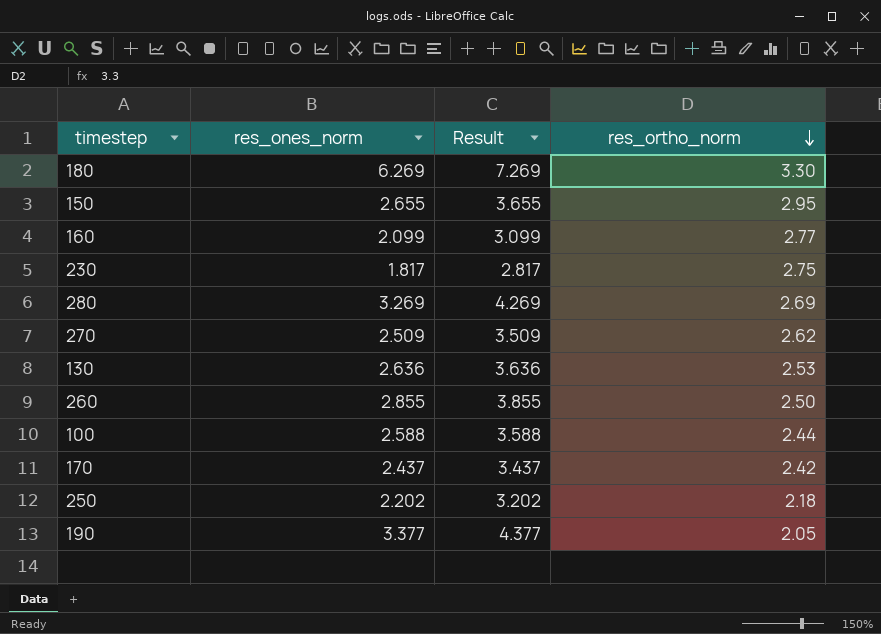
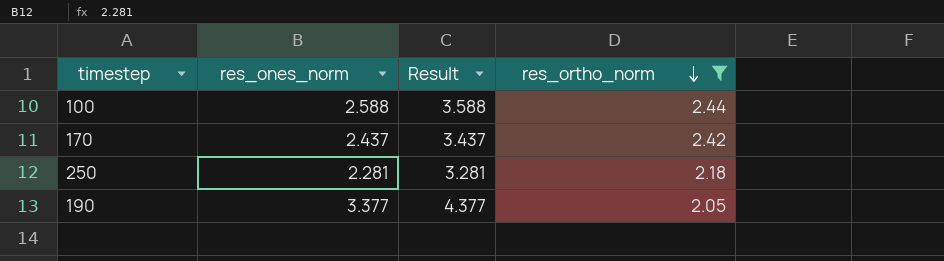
filter: none -> res_ortho_norm <= 2.44
250 | res_ones_norm: 2.202 -> 2.281
250 | Result: 3.202 -> 3.281

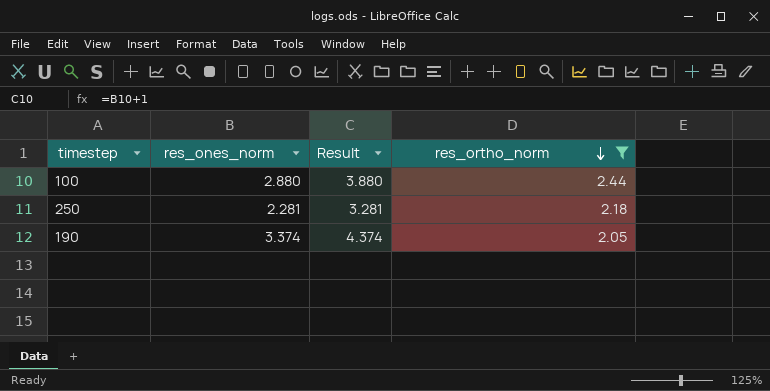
row 170: 2.437 | 3.437 | 2.42 -> none
100 | res_ones_norm: 2.588 -> 2.880
100 | Result: 3.588 -> 3.880
190 | res_ones_norm: 3.377 -> 3.374
190 | Result: 4.377 -> 4.374

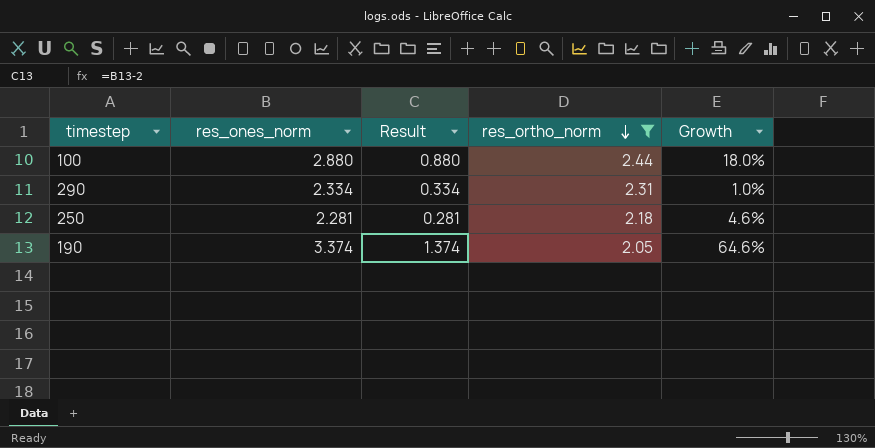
column Result | formula: [res_ones_norm] + 1 -> [res_ones_norm] - 2
column Growth | formula: none -> ([res_ones_norm] - [res_ortho_norm]) / [res_ortho_norm]
row 290: none -> 2.334 | 0.334 | 2.31 | 1.0%

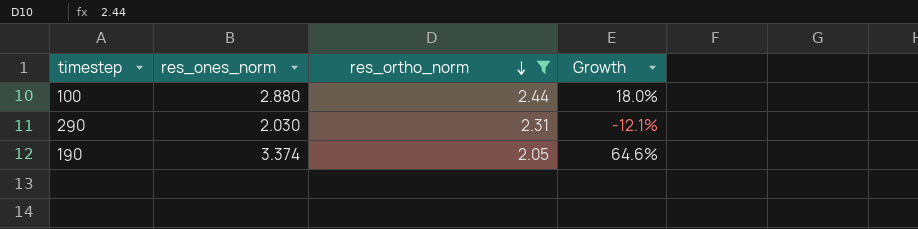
column Result | formula: [res_ones_norm] - 2 -> none
row 250: 2.281 | 0.281 | 2.18 | 4.6% -> none
290 | res_ones_norm: 2.334 -> 2.030
290 | Growth: 1.0% -> -12.1%

